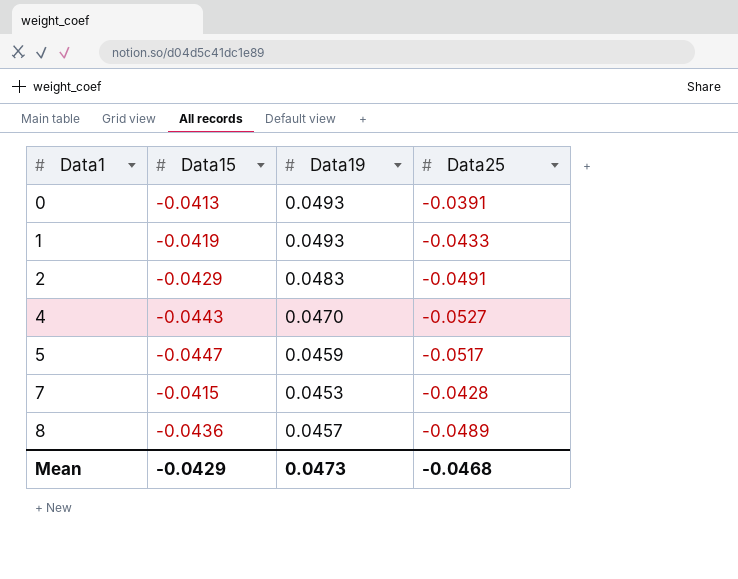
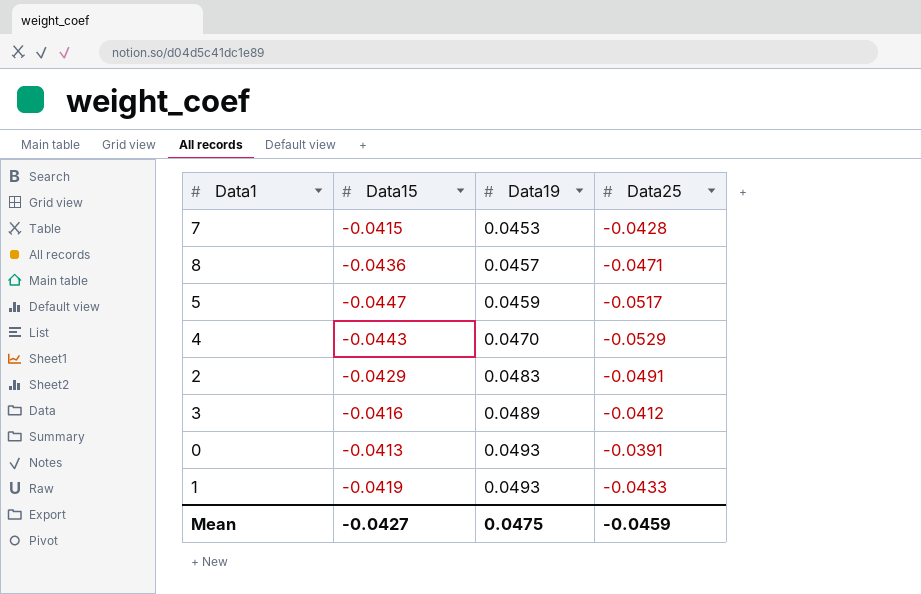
row order: Data1 ascending -> Data19 ascending
8 | Data25: -0.0489 -> -0.0471
4 | Data25: -0.0527 -> -0.0529
row 3: none -> -0.0416 | 0.0489 | -0.0412
Mean | Data15: -0.0429 -> -0.0427
Mean | Data19: 0.0473 -> 0.0475
Mean | Data25: -0.0468 -> -0.0459

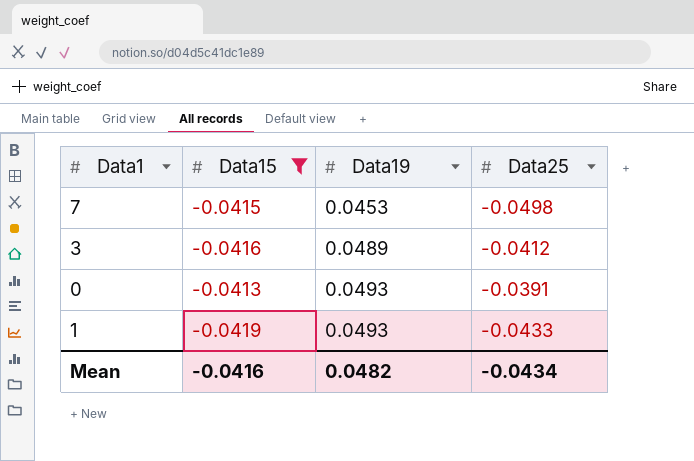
filter: none -> Data15 >= -0.0419
7 | Data25: -0.0428 -> -0.0498
Mean | Data15: -0.0427 -> -0.0416
Mean | Data19: 0.0475 -> 0.0482
Mean | Data25: -0.0459 -> -0.0434

